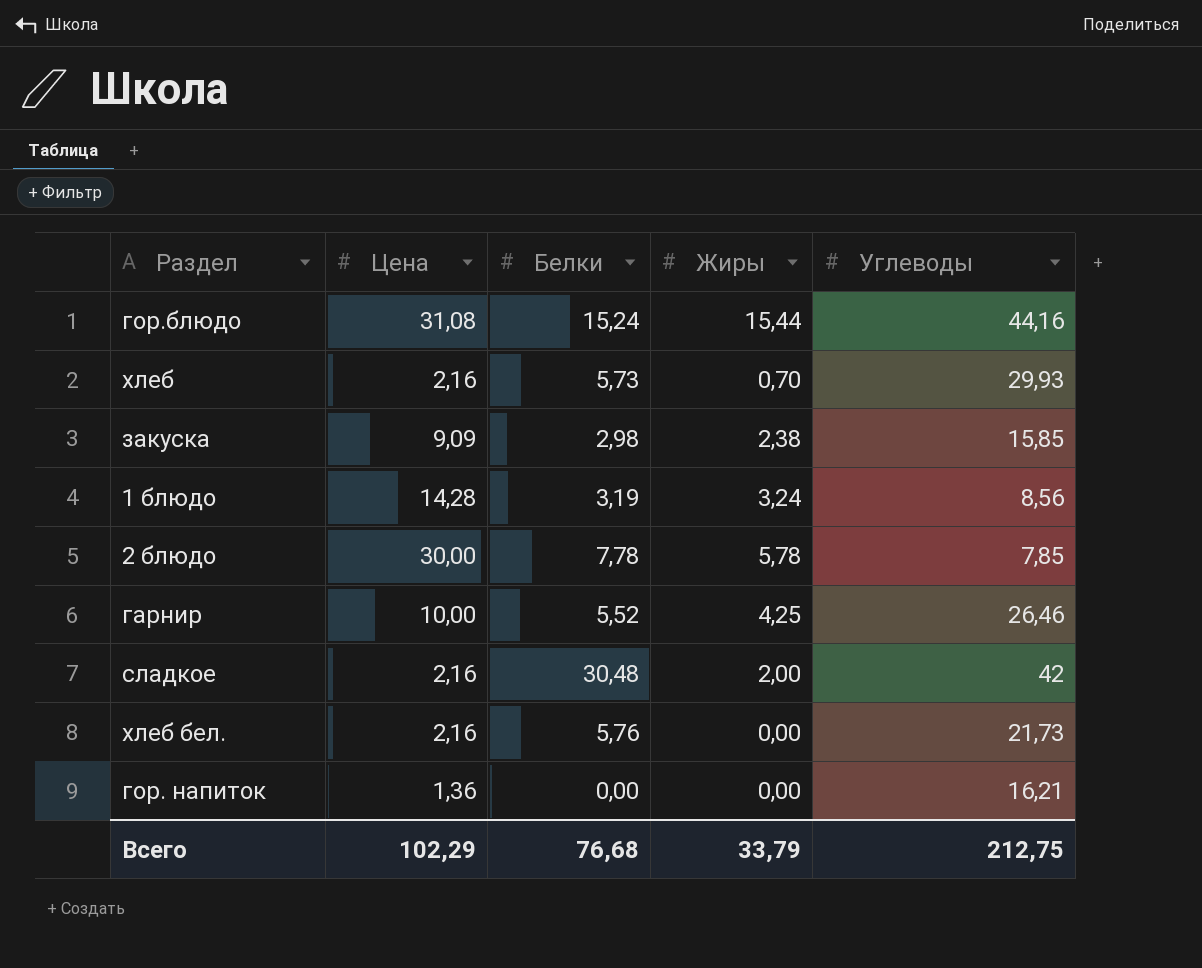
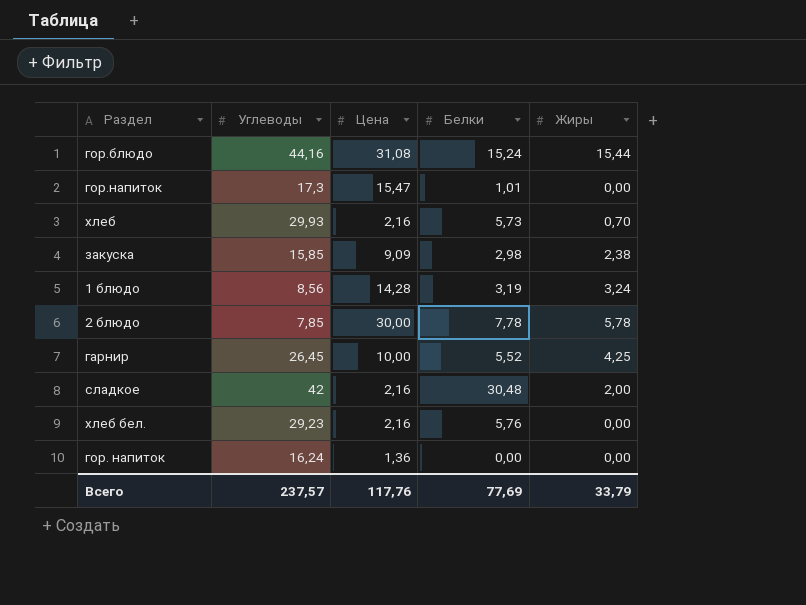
column Углеводы | position: 5 -> 2
row гор.напиток: none -> 17,3 | 15,47 | 1,01 | 0,00
гарнир | Углеводы: 26,46 -> 26,45
хлеб бел. | Углеводы: 21,73 -> 29,23
гор. напиток | Углеводы: 16,21 -> 16,24
Всего | Углеводы: 212,75 -> 237,57
Всего | Цена: 102,29 -> 117,76
Всего | Белки: 76,68 -> 77,69

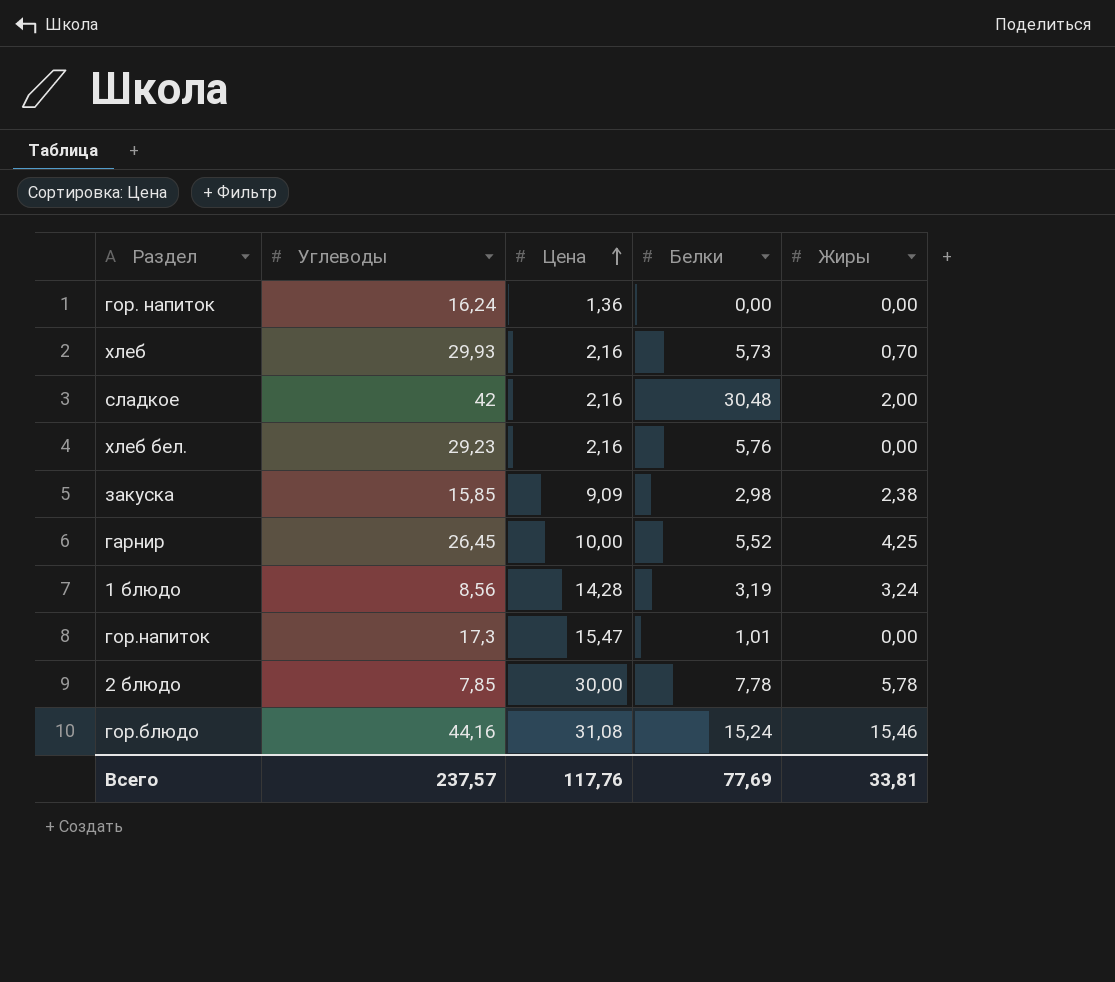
row order: none -> Цена ascending
гор.блюдо | Жиры: 15,44 -> 15,46
Всего | Жиры: 33,79 -> 33,81

